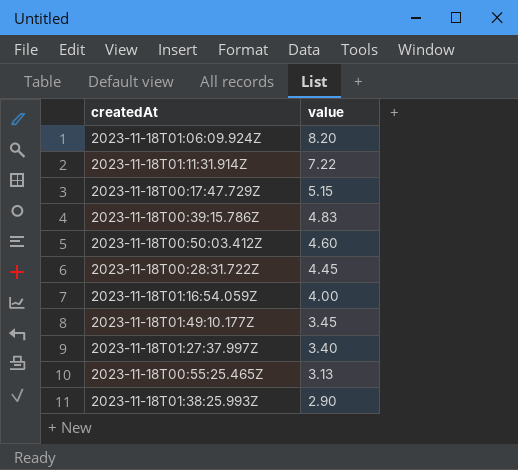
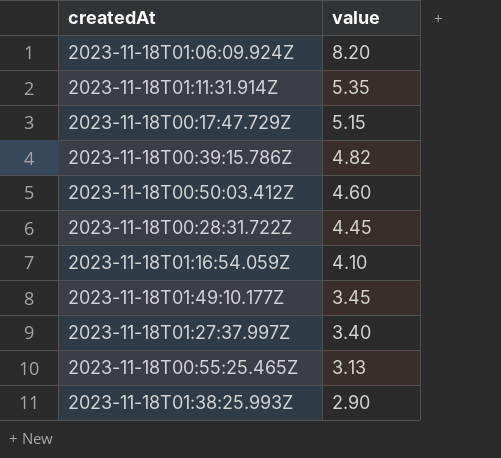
2023-11-18T01:11:31.914Z | value: 7.22 -> 5.35
2023-11-18T00:39:15.786Z | value: 4.83 -> 4.82
2023-11-18T01:16:54.059Z | value: 4.00 -> 4.10

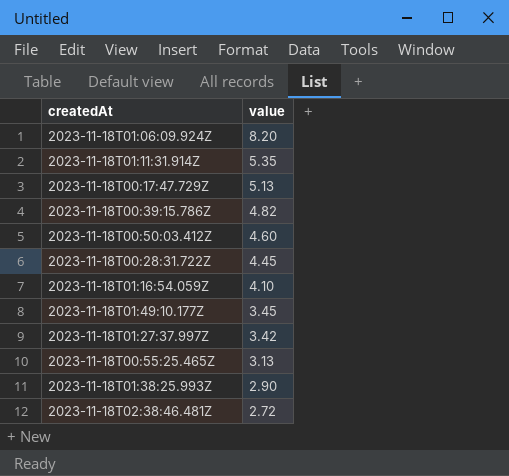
2023-11-18T00:17:47.729Z | value: 5.15 -> 5.13
2023-11-18T01:27:37.997Z | value: 3.40 -> 3.42
row 2023-11-18T02:38:46.481Z: none -> 2.72

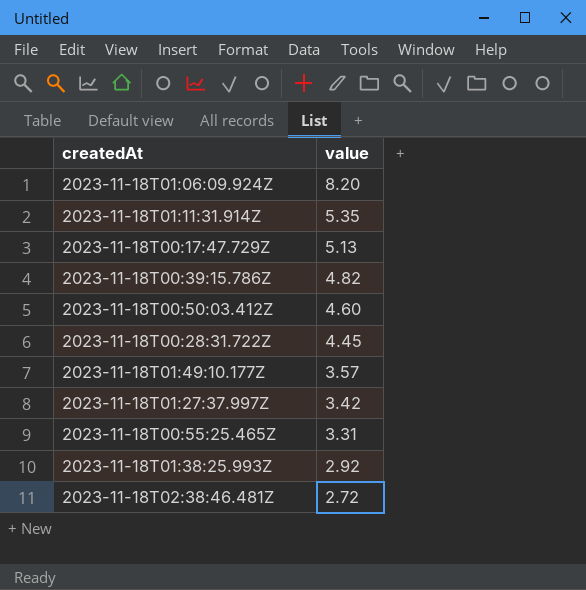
row 2023-11-18T01:16:54.059Z: 4.10 -> none
2023-11-18T01:49:10.177Z | value: 3.45 -> 3.57
2023-11-18T00:55:25.465Z | value: 3.13 -> 3.31
2023-11-18T01:38:25.993Z | value: 2.90 -> 2.92

